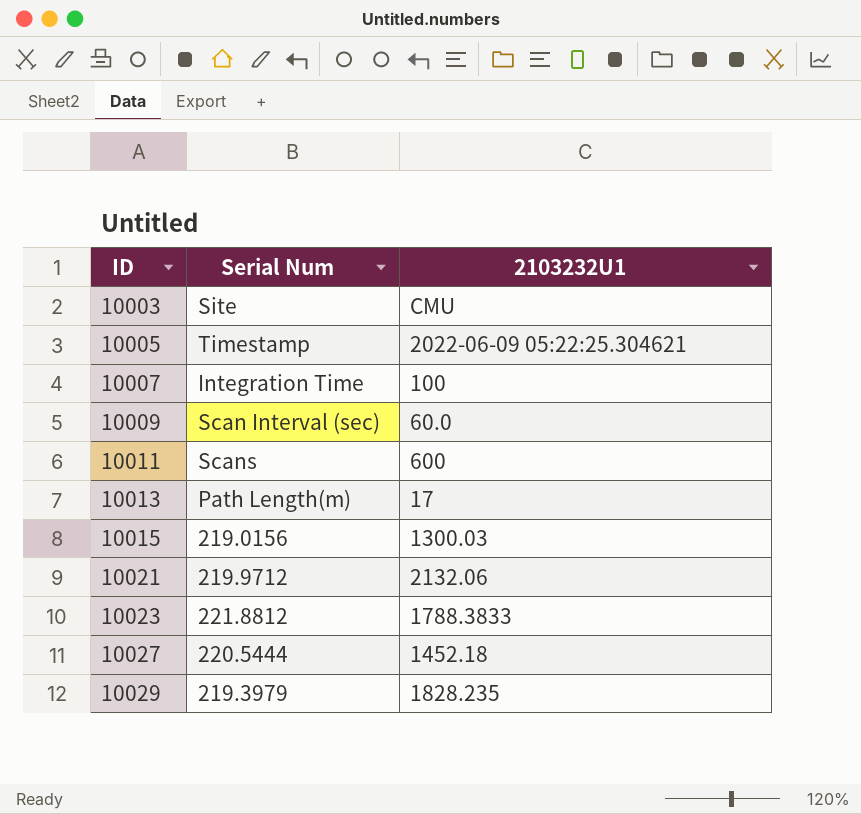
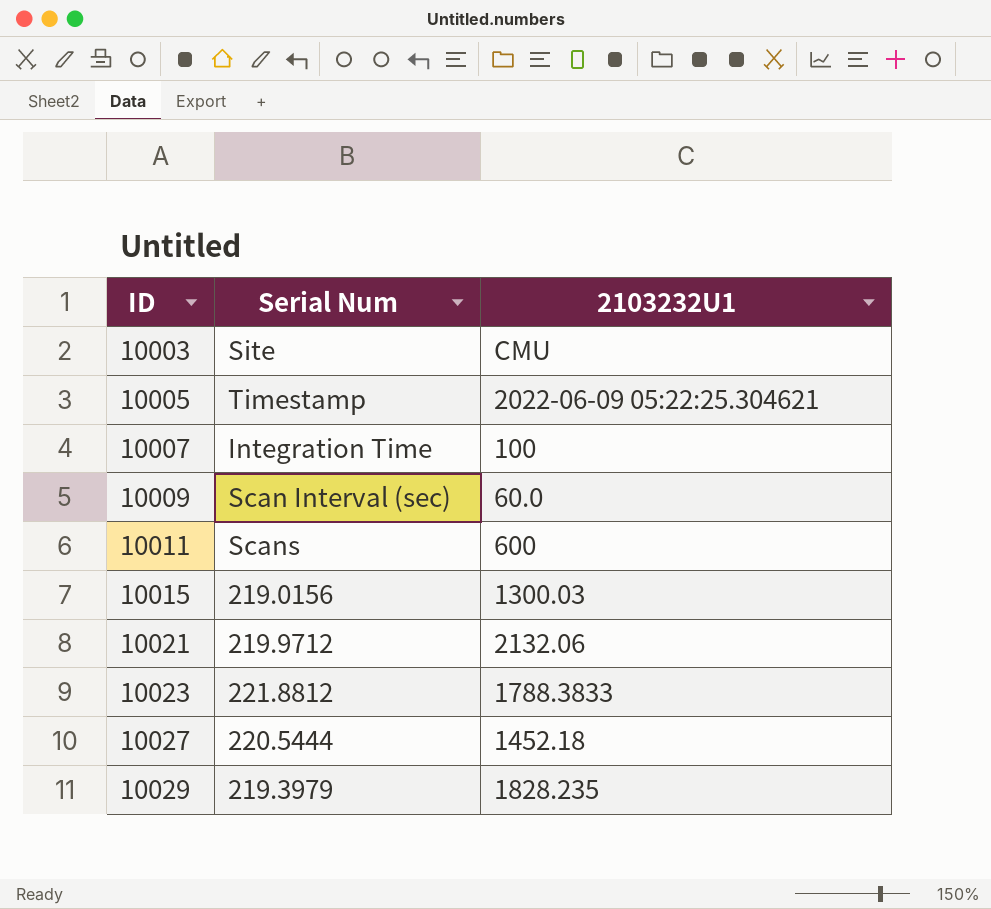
row 10013: Path Length(m) | 17 -> none

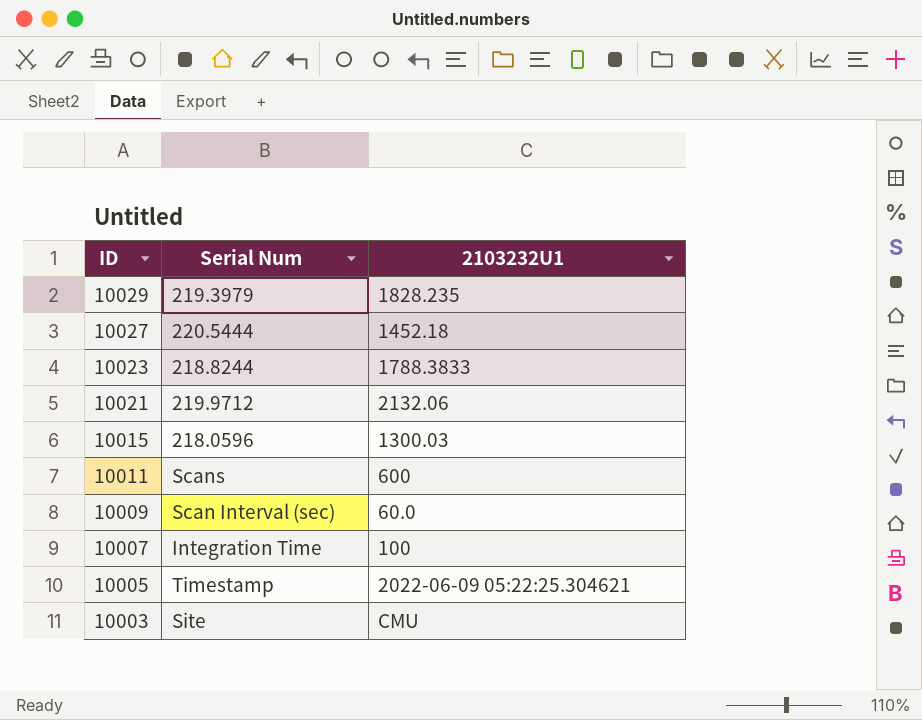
row order: ID ascending -> ID descending
10023 | Serial Num: 221.8812 -> 218.8244
10015 | Serial Num: 219.0156 -> 218.0596

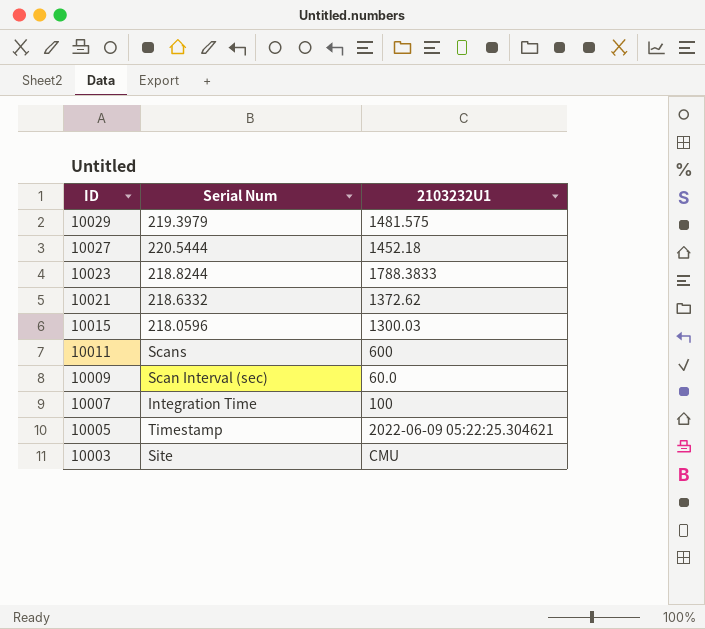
10029 | 2103232U1: 1828.235 -> 1481.575
10021 | Serial Num: 219.9712 -> 218.6332
10021 | 2103232U1: 2132.06 -> 1372.62

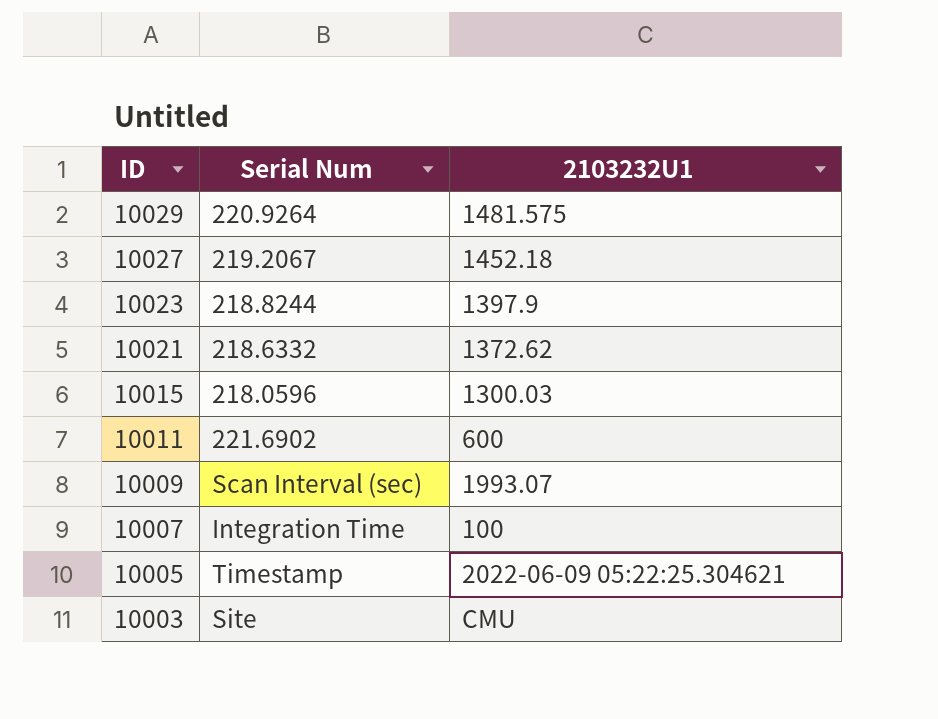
10029 | Serial Num: 219.3979 -> 220.9264
10027 | Serial Num: 220.5444 -> 219.2067
10023 | 2103232U1: 1788.3833 -> 1397.9
10011 | Serial Num: Scans -> 221.6902
10009 | 2103232U1: 60.0 -> 1993.07

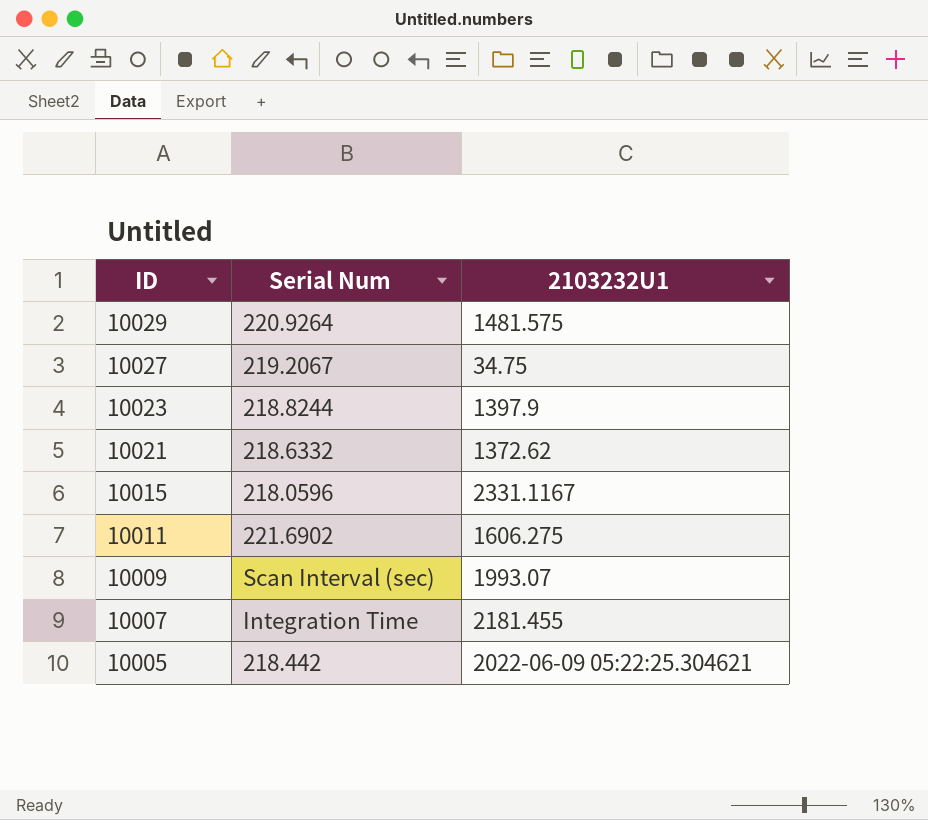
row 10003: Site | CMU -> none
10027 | 2103232U1: 1452.18 -> 34.75
10015 | 2103232U1: 1300.03 -> 2331.1167
10011 | 2103232U1: 600 -> 1606.275
10007 | 2103232U1: 100 -> 2181.455
10005 | Serial Num: Timestamp -> 218.442

